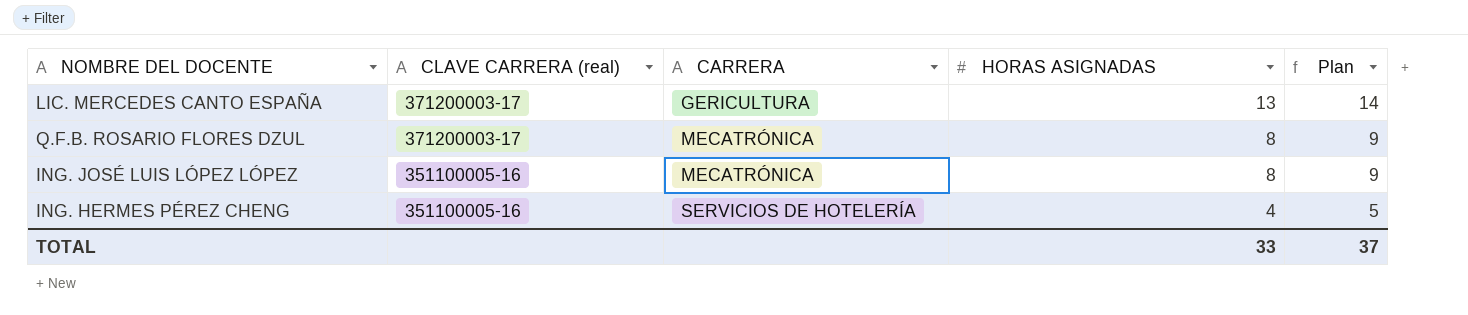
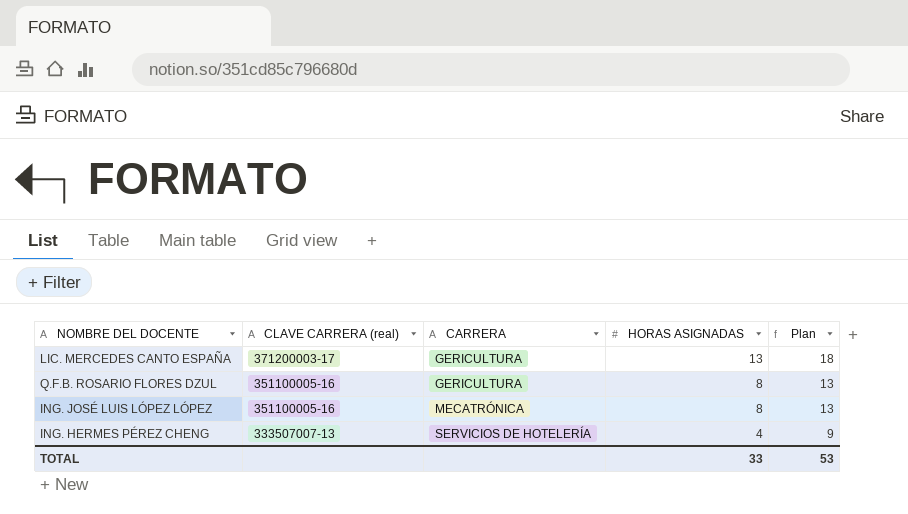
column Plan | formula: [HORAS ASIGNADAS] + 1 -> [HORAS ASIGNADAS] + 5
Q.F.B. ROSARIO FLORES DZUL | CLAVE CARRERA (real): 371200003-17 -> 351100005-16
Q.F.B. ROSARIO FLORES DZUL | CARRERA: MECATRÓNICA -> GERICULTURA
ING. HERMES PÉREZ CHENG | CLAVE CARRERA (real): 351100005-16 -> 333507007-13
TOTAL | Plan: 37 -> 53

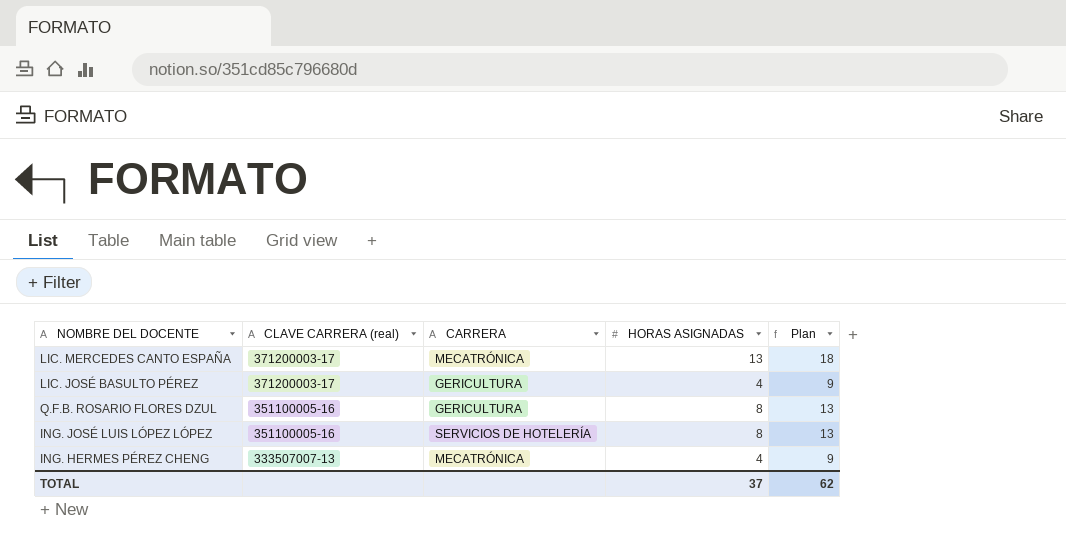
LIC. MERCEDES CANTO ESPAÑA | CARRERA: GERICULTURA -> MECATRÓNICA
row LIC. JOSÉ BASULTO PÉREZ: none -> 371200003-17 | GERICULTURA | 4 | 9
ING. JOSÉ LUIS LÓPEZ LÓPEZ | CARRERA: MECATRÓNICA -> SERVICIOS DE HOTELERÍA
ING. HERMES PÉREZ CHENG | CARRERA: SERVICIOS DE HOTELERÍA -> MECATRÓNICA
TOTAL | HORAS ASIGNADAS: 33 -> 37
TOTAL | Plan: 53 -> 62

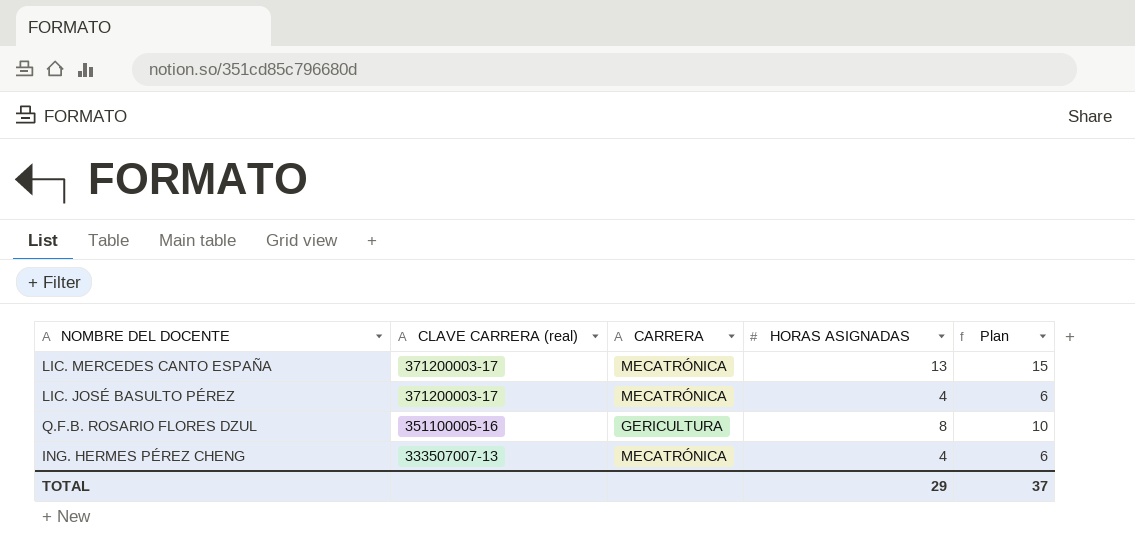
column Plan | formula: [HORAS ASIGNADAS] + 5 -> [HORAS ASIGNADAS] + 2
row ING. JOSÉ LUIS LÓPEZ LÓPEZ: 351100005-16 | SERVICIOS DE HOTELERÍA | 8 | 13 -> none
LIC. JOSÉ BASULTO PÉREZ | CARRERA: GERICULTURA -> MECATRÓNICA
TOTAL | HORAS ASIGNADAS: 37 -> 29
TOTAL | Plan: 62 -> 37

